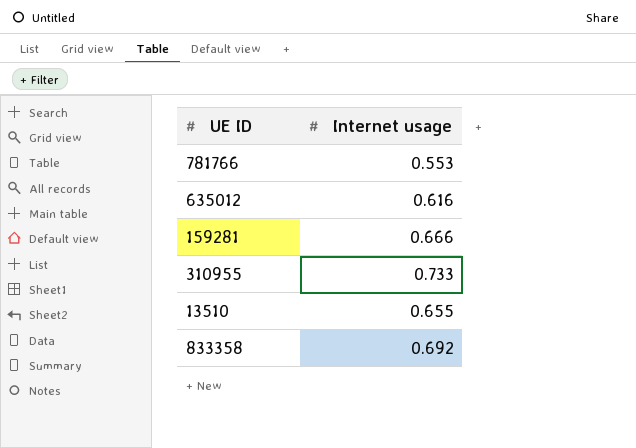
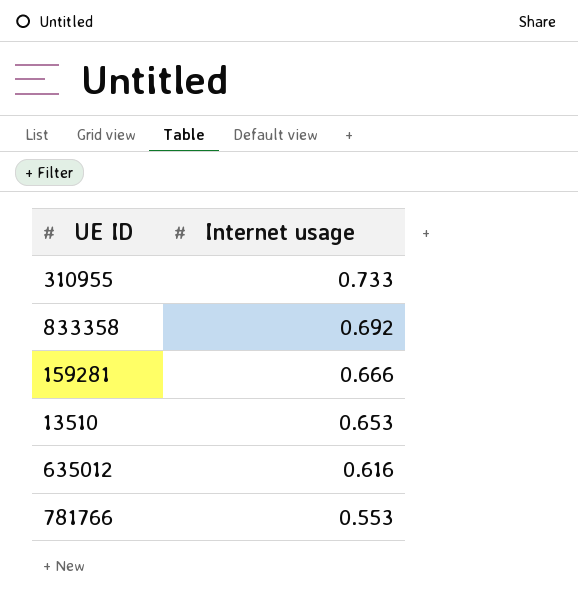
row order: none -> Internet usage descending
13510 | Internet usage: 0.655 -> 0.653

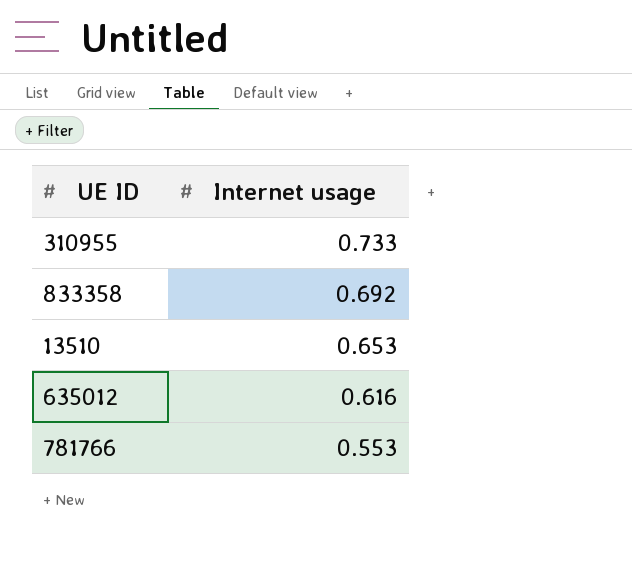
row 159281: 0.666 -> none

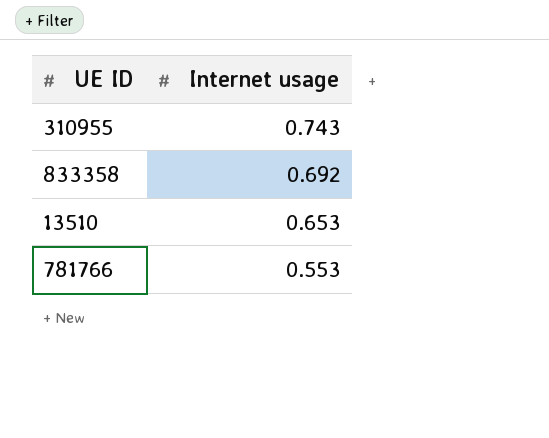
row 635012: 0.616 -> none
310955 | Internet usage: 0.733 -> 0.743

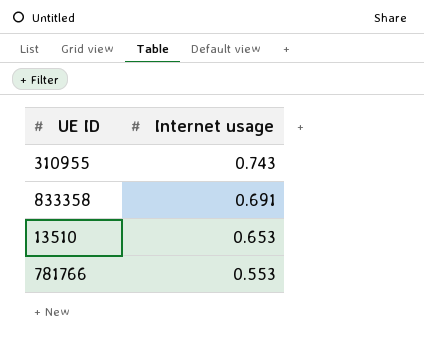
833358 | Internet usage: 0.692 -> 0.691

